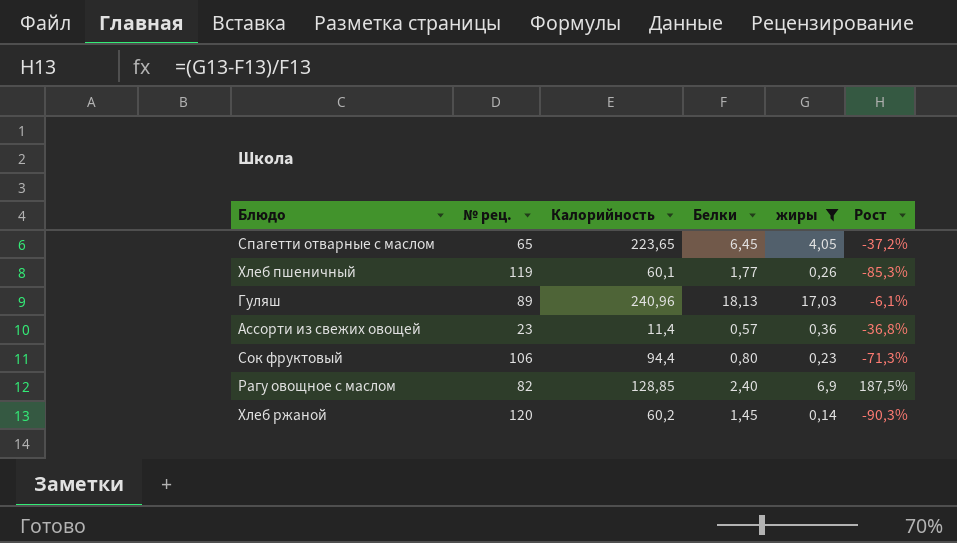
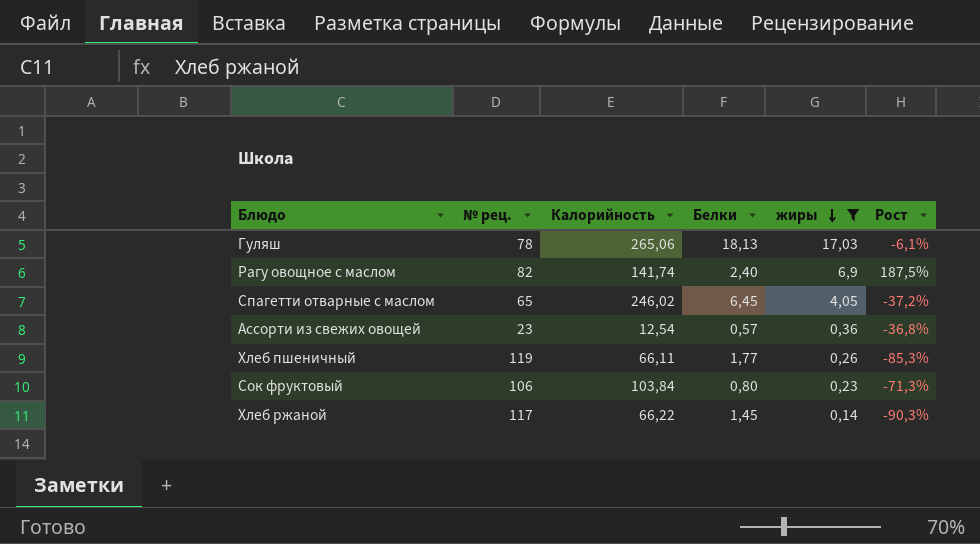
row order: none -> жиры descending
Гуляш | № рец.: 89 -> 78
Гуляш | Калорийность: 240,96 -> 265,06
Рагу овощное с маслом | Калорийность: 128,85 -> 141,74
Спагетти отварные с маслом | Калорийность: 223,65 -> 246,02
Ассорти из свежих овощей | Калорийность: 11,4 -> 12,54
Хлеб пшеничный | Калорийность: 60,1 -> 66,11
Сок фруктовый | Калорийность: 94,4 -> 103,84
Хлеб ржаной | № рец.: 120 -> 117
Хлеб ржаной | Калорийность: 60,2 -> 66,22

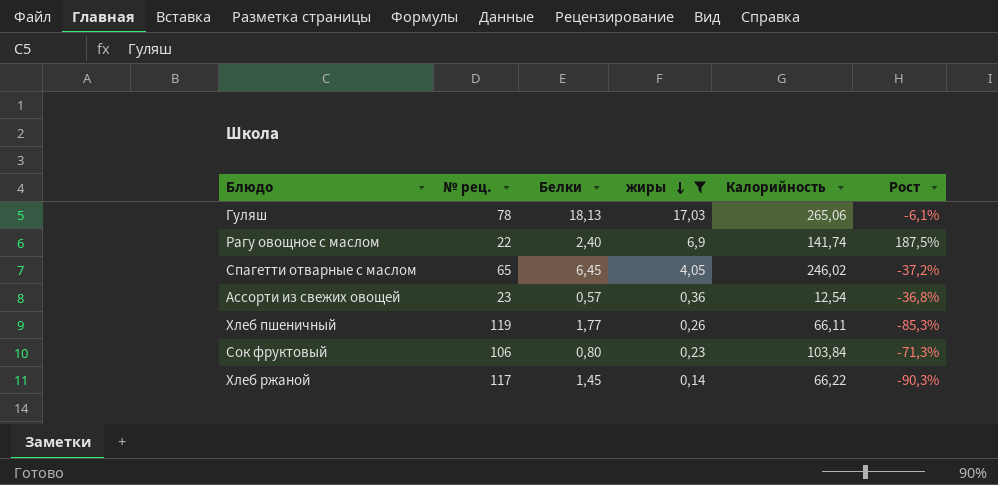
column Калорийность | position: 3 -> 5
Рагу овощное с маслом | № рец.: 82 -> 22

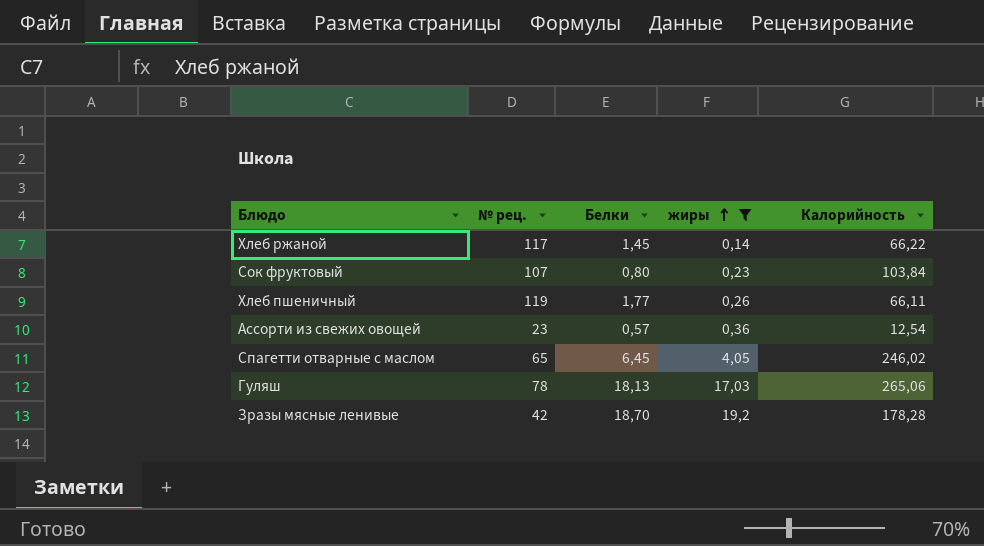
row order: жиры descending -> жиры ascending
column Рост | formula: ([жиры] - [Белки]) / [Белки] -> none
row Рагу овощное с маслом: 22 | 2,40 | 6,9 | 141,74 | 187,5% -> none
Сок фруктовый | № рец.: 106 -> 107
row Зразы мясные ленивые: none -> 42 | 18,70 | 19,2 | 178,28

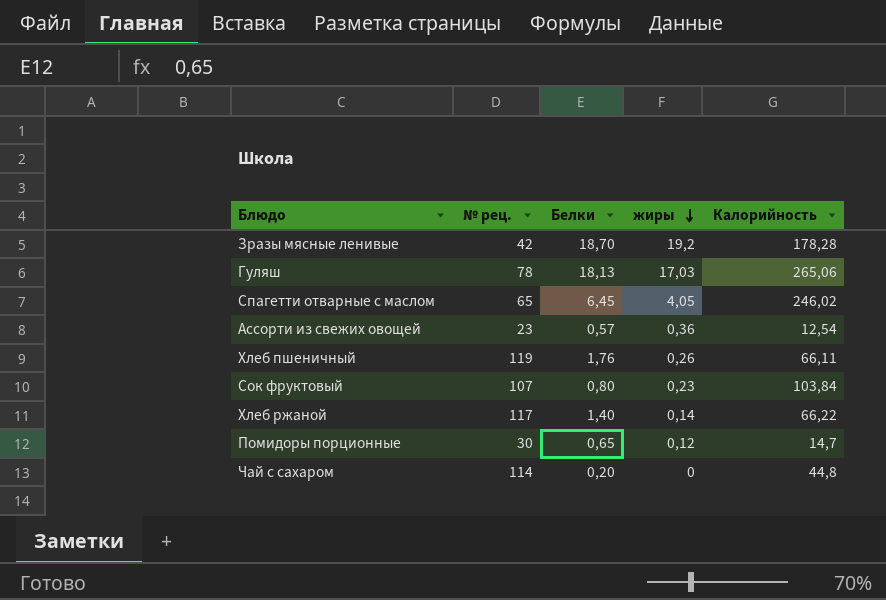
filter: жиры >= 0,14 -> none
row order: жиры ascending -> жиры descending
Хлеб пшеничный | Белки: 1,77 -> 1,76
Хлеб ржаной | Белки: 1,45 -> 1,40

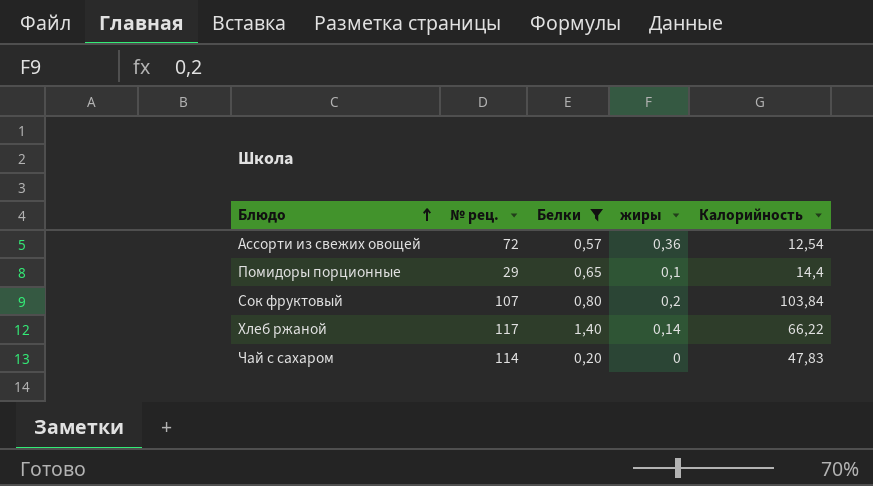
filter: none -> Белки <= 1,40
row order: жиры descending -> Блюдо ascending
Ассорти из свежих овощей | № рец.: 23 -> 72
Помидоры порционные | № рец.: 30 -> 29
Помидоры порционные | жиры: 0,12 -> 0,1
Помидоры порционные | Калорийность: 14,7 -> 14,4
Сок фруктовый | жиры: 0,23 -> 0,2
Чай с сахаром | Калорийность: 44,8 -> 47,83

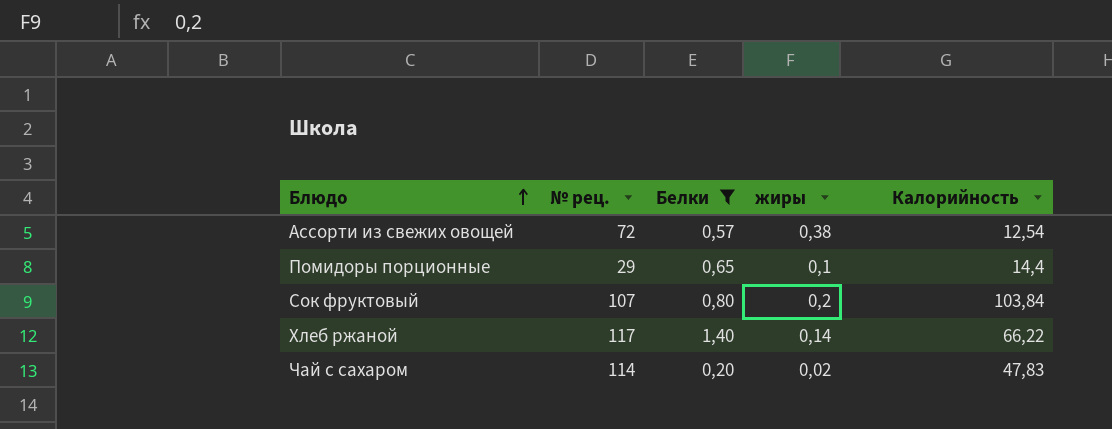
Ассорти из свежих овощей | жиры: 0,36 -> 0,38
Чай с сахаром | жиры: 0 -> 0,02

